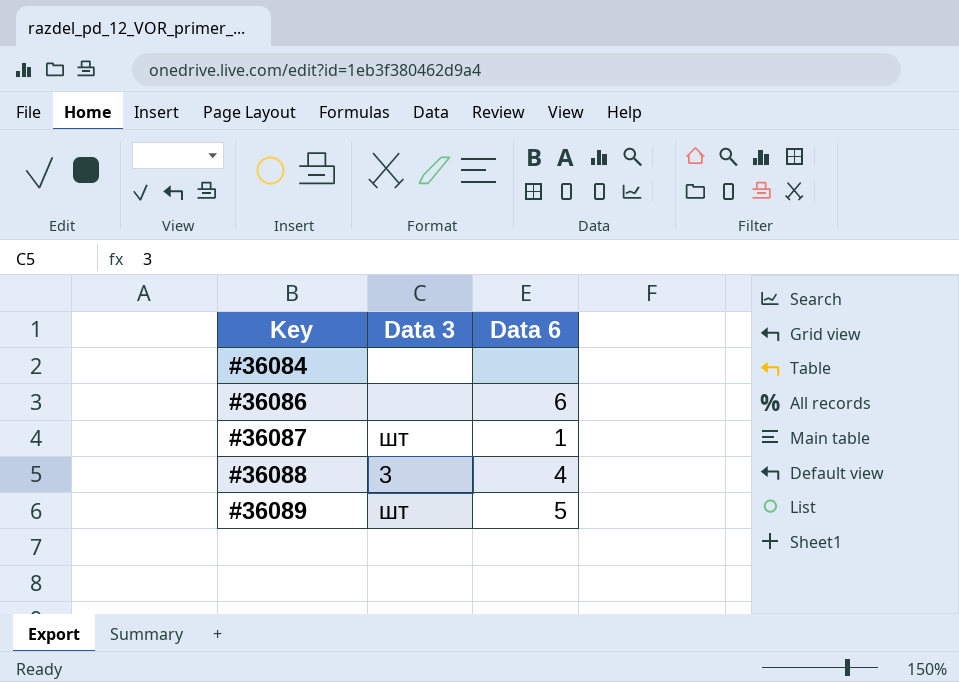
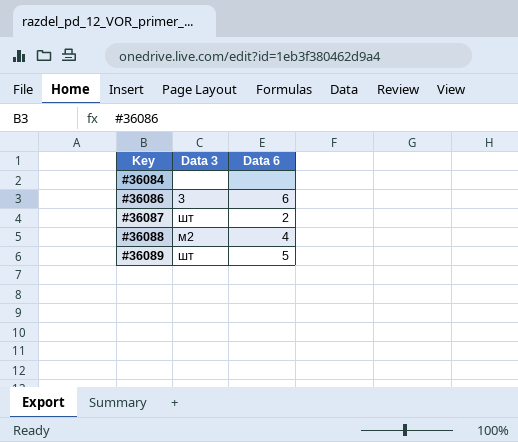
#36086 | Data 3: none -> 3
#36087 | Data 6: 1 -> 2
#36088 | Data 3: 3 -> м2

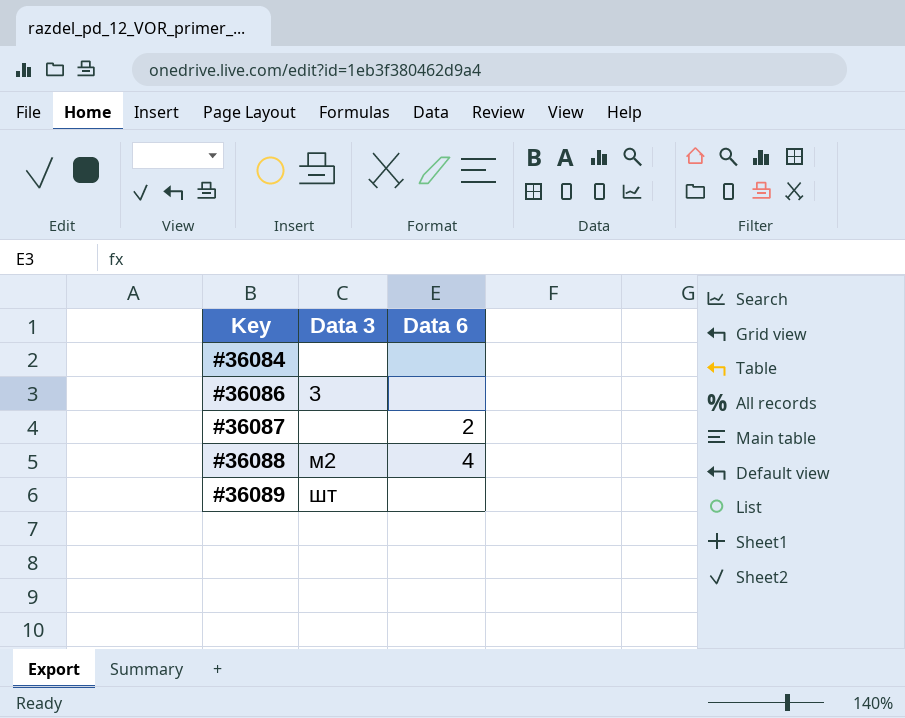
#36086 | Data 6: 6 -> none
#36087 | Data 3: шт -> none
#36089 | Data 6: 5 -> none

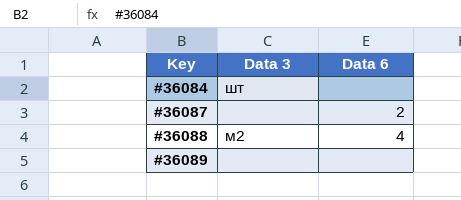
row #36086: 3 | none -> none
#36084 | Data 3: none -> шт
#36089 | Data 3: шт -> none

